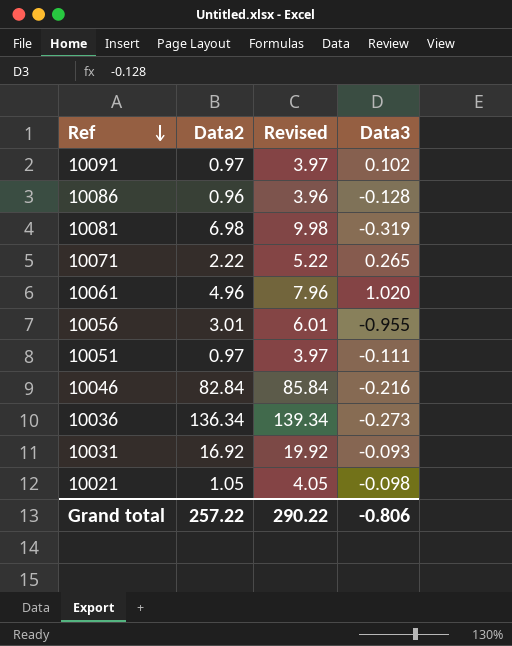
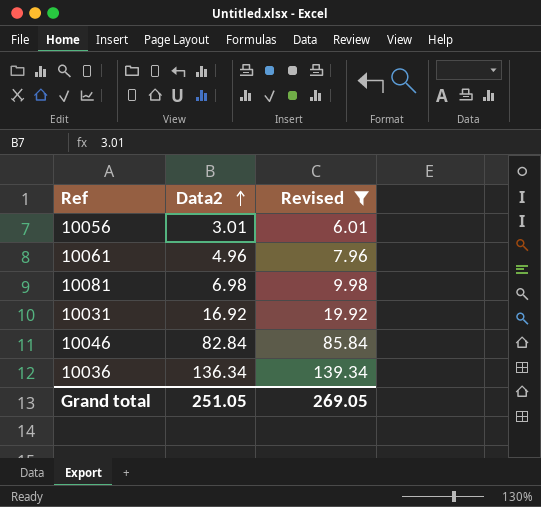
filter: none -> Revised >= 6.01
row order: Ref descending -> Data2 ascending
column Data3 | position: 4 -> none
Grand total | Data2: 257.22 -> 251.05
Grand total | Revised: 290.22 -> 269.05

